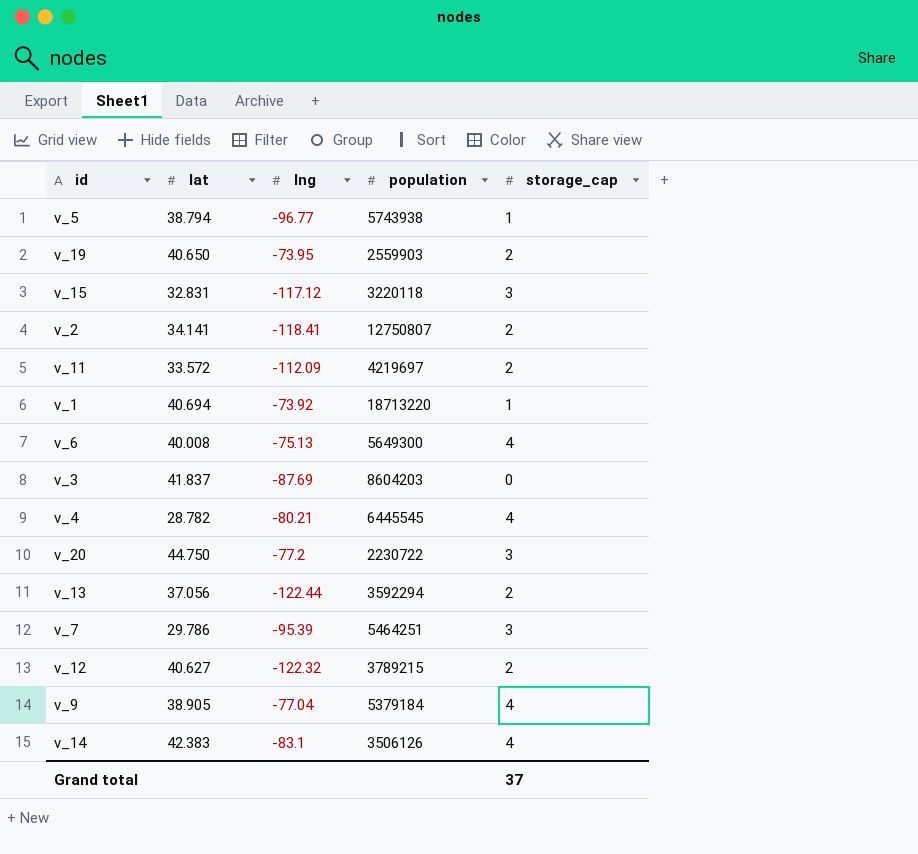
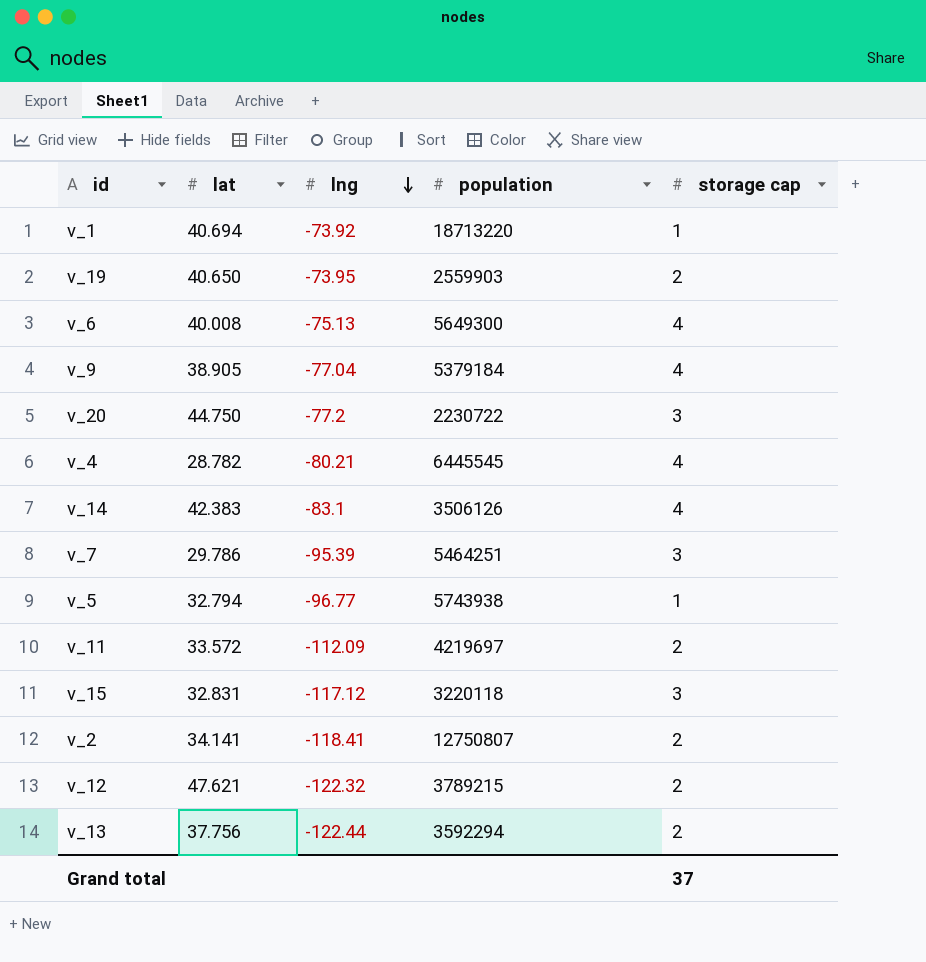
row order: none -> lng descending
column name: storage_cap -> storage cap
row v_3: 41.837 | -87.69 | 8604203 | 0 -> none
v_5 | lat: 38.794 -> 32.794
v_12 | lat: 40.627 -> 47.621
v_13 | lat: 37.056 -> 37.756

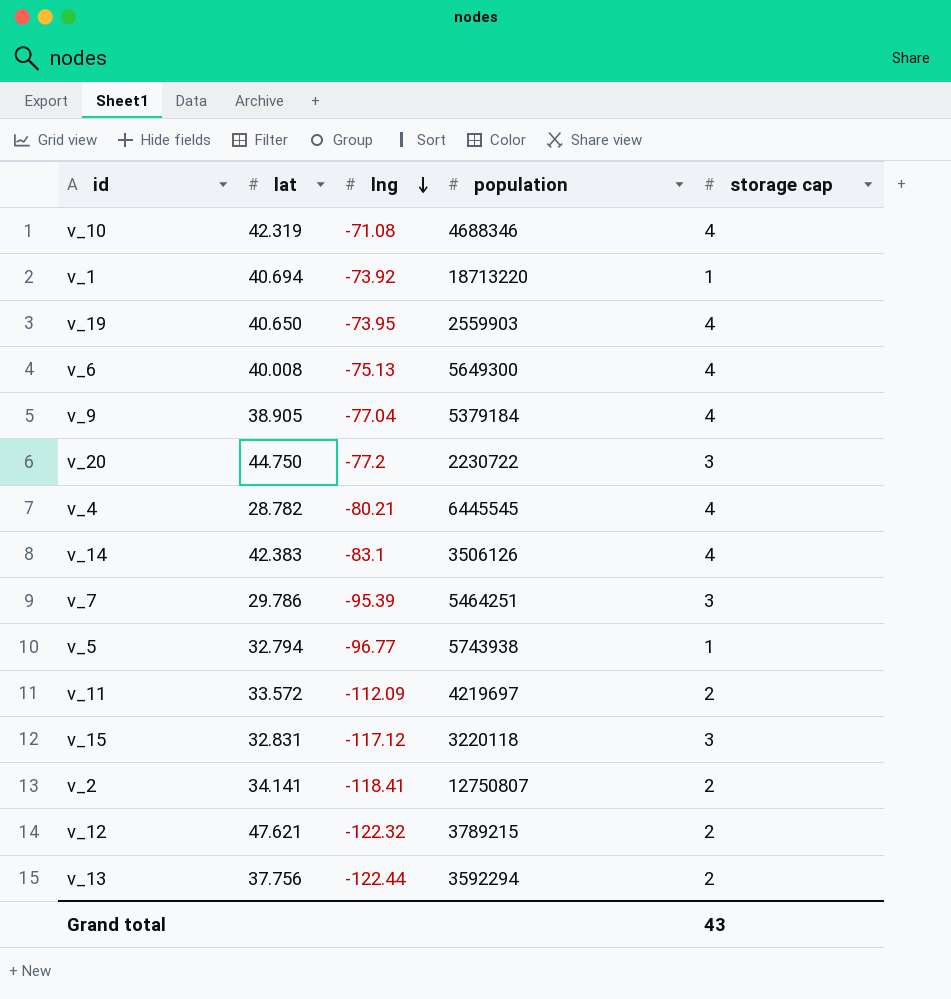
row v_10: none -> 42.319 | -71.08 | 4688346 | 4
v_19 | storage cap: 2 -> 4
Grand total | storage cap: 37 -> 43

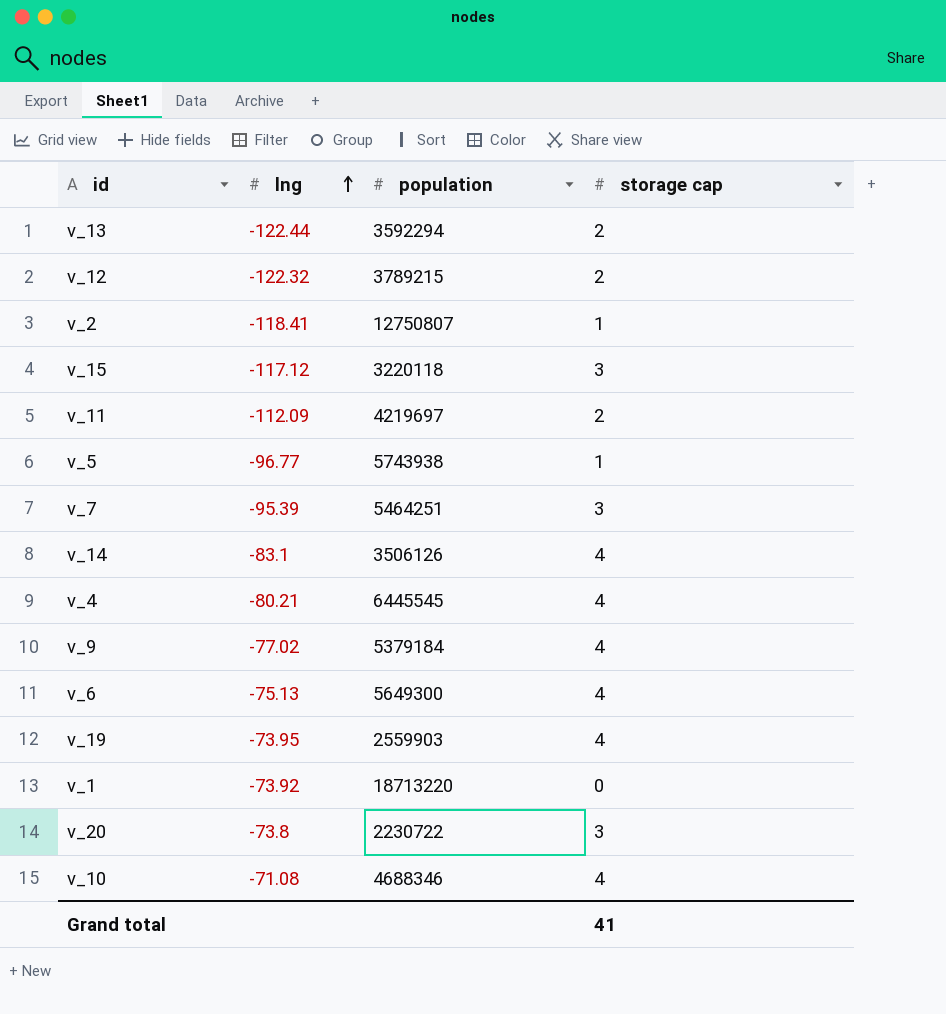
row order: lng descending -> lng ascending
column lat | position: 2 -> none
v_2 | storage cap: 2 -> 1
v_9 | lng: -77.04 -> -77.02
v_1 | storage cap: 1 -> 0
v_20 | lng: -77.2 -> -73.8
Grand total | storage cap: 43 -> 41

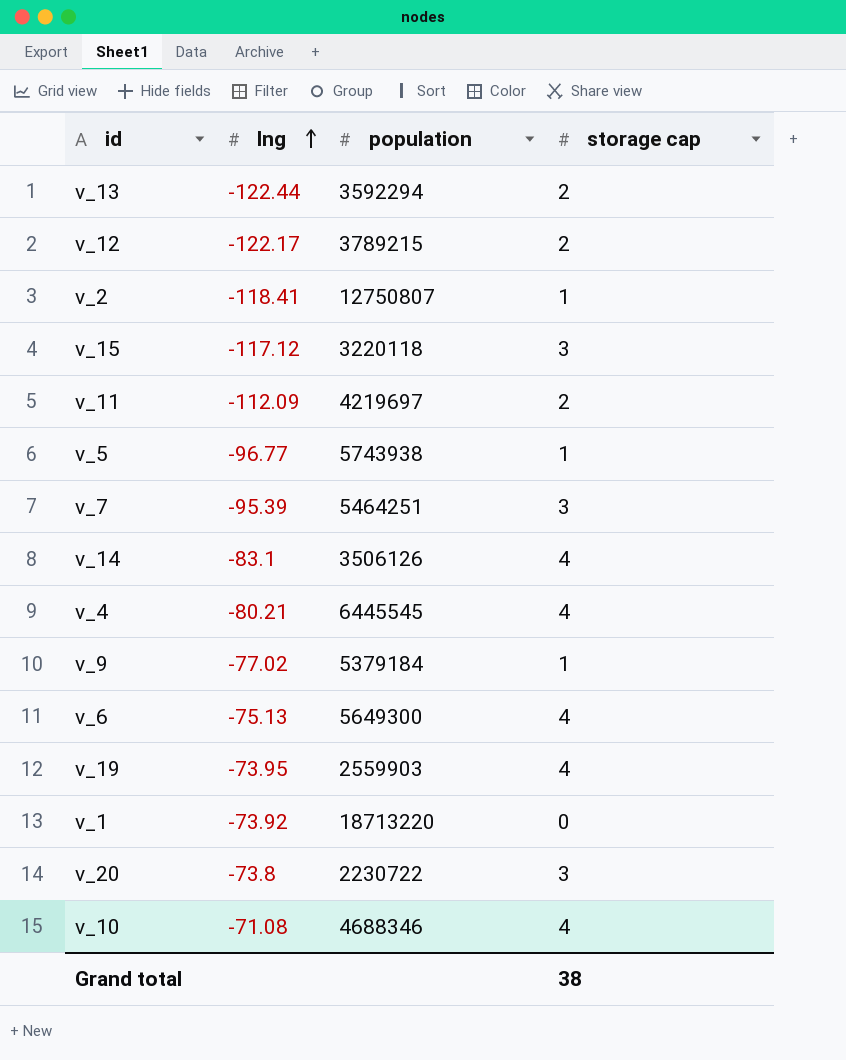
v_12 | lng: -122.32 -> -122.17
v_9 | storage cap: 4 -> 1
Grand total | storage cap: 41 -> 38

